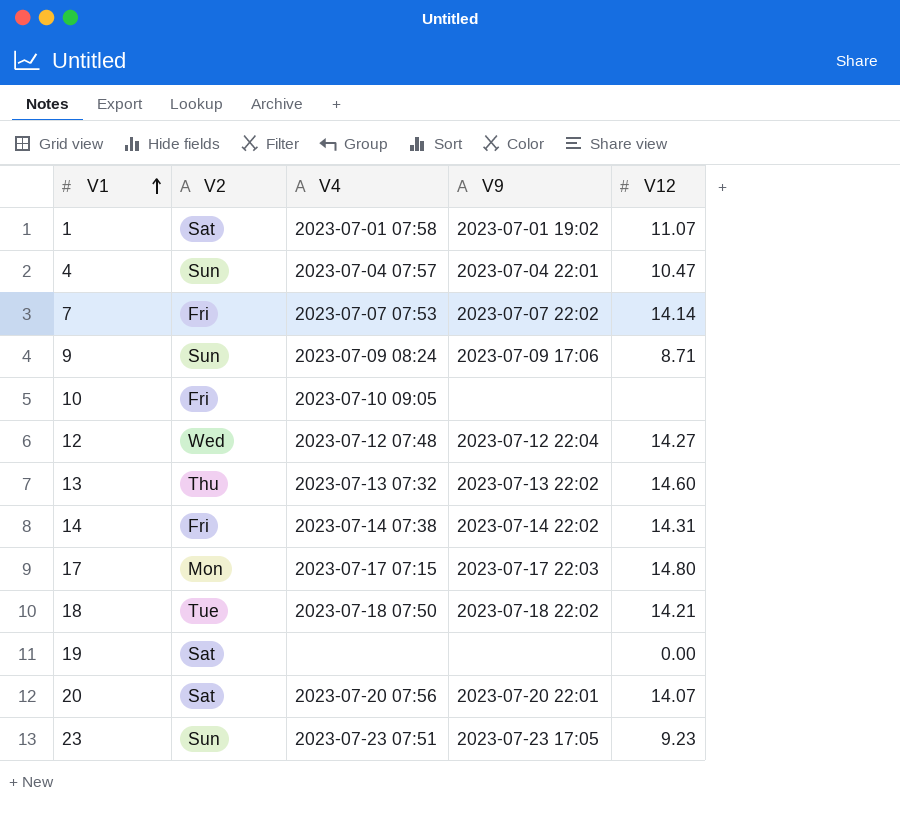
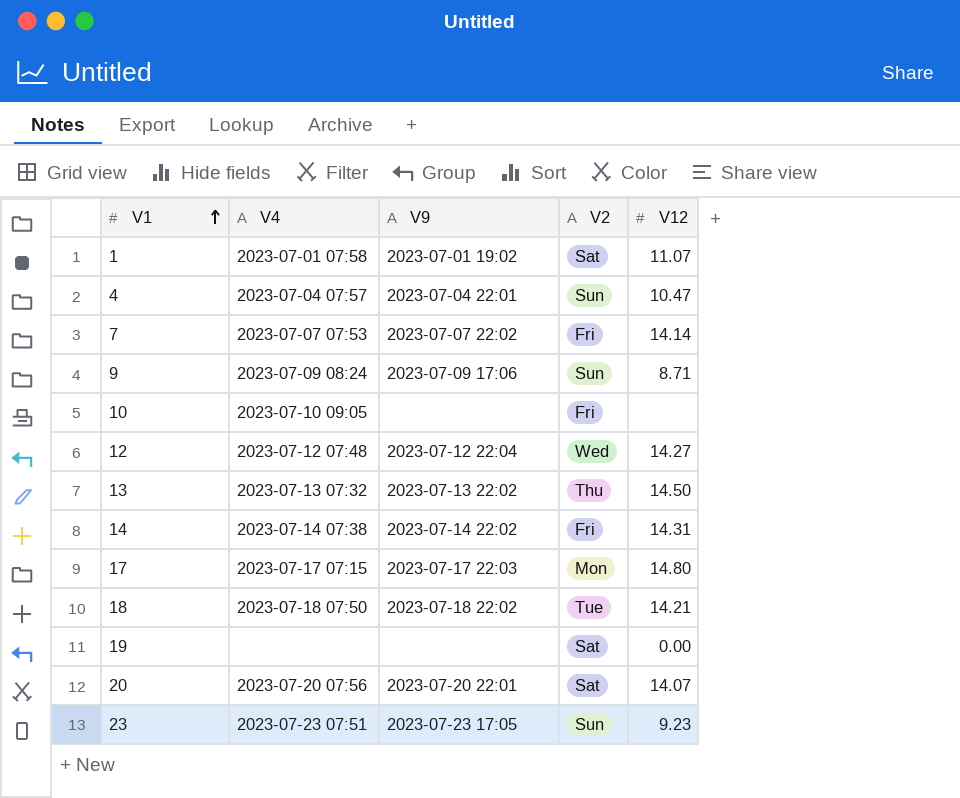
column V2 | position: 2 -> 4
13 | V12: 14.60 -> 14.50

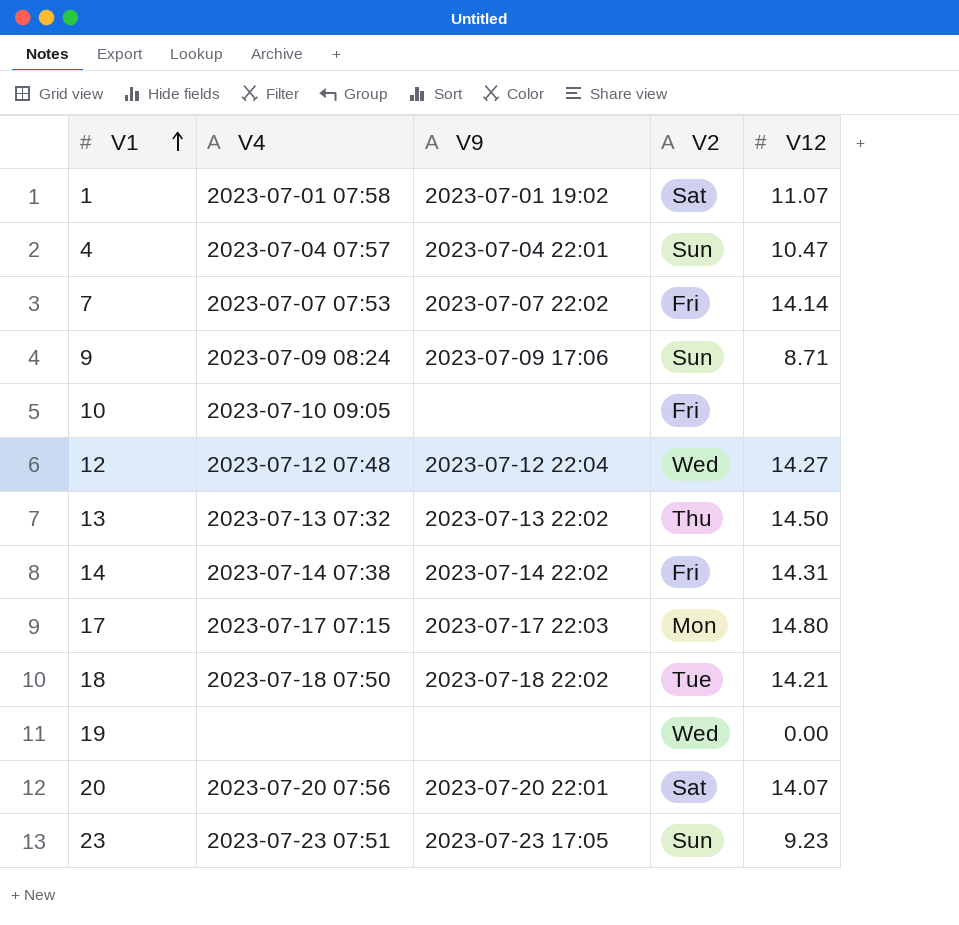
19 | V2: Sat -> Wed

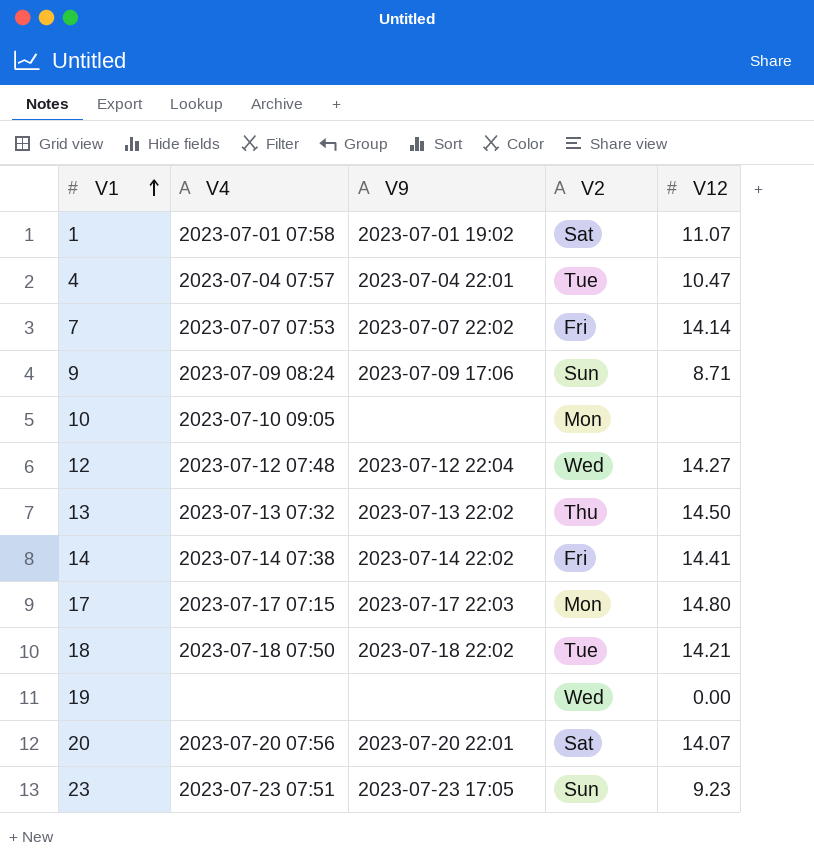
4 | V2: Sun -> Tue
10 | V2: Fri -> Mon
14 | V12: 14.31 -> 14.41

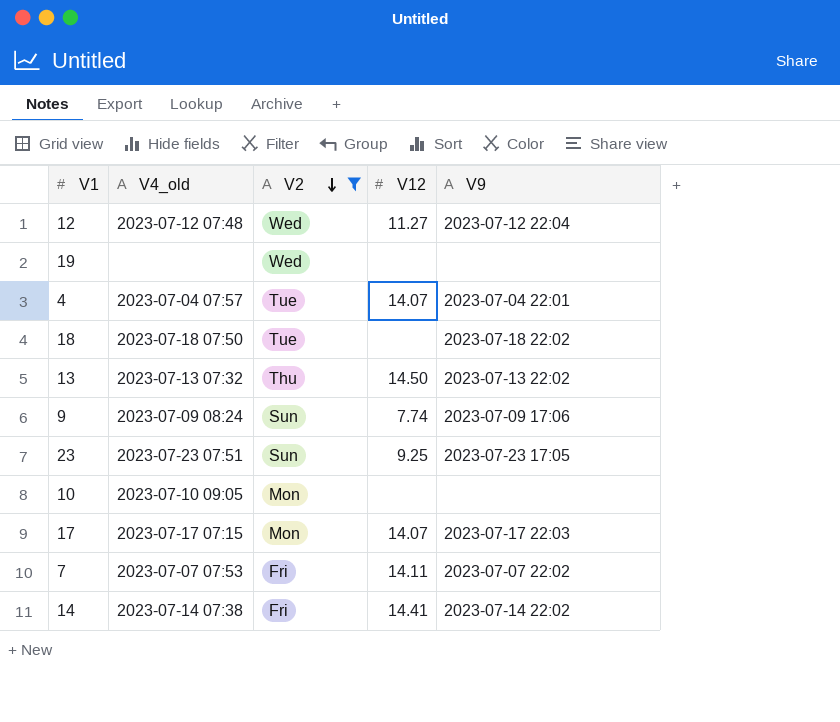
filter: none -> V2 != Sat
row order: V1 ascending -> V2 descending
column name: V4 -> V4_old
column V9 | position: 3 -> 5
12 | V12: 14.27 -> 11.27
19 | V12: 0.00 -> none
4 | V12: 10.47 -> 14.07
18 | V12: 14.21 -> none
9 | V12: 8.71 -> 7.74
23 | V12: 9.23 -> 9.25
17 | V12: 14.80 -> 14.07
7 | V12: 14.14 -> 14.11

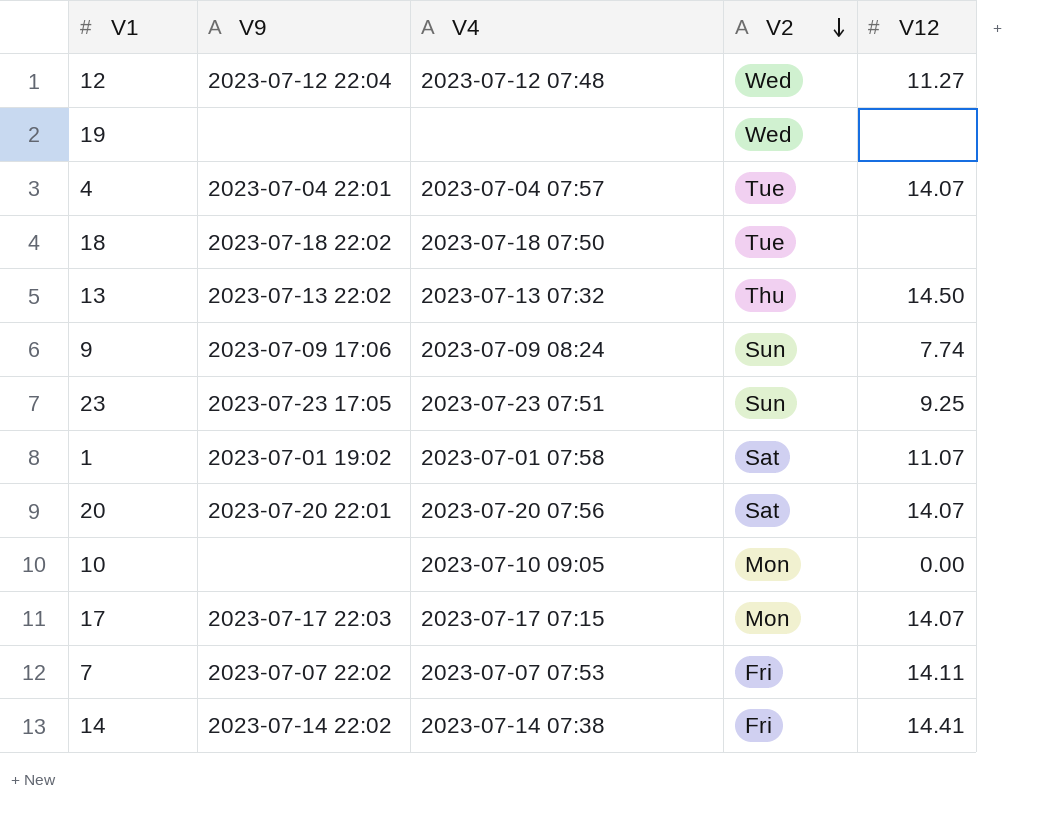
filter: V2 != Sat -> none
column V9 | position: 5 -> 2
column name: V4_old -> V4
10 | V12: none -> 0.00

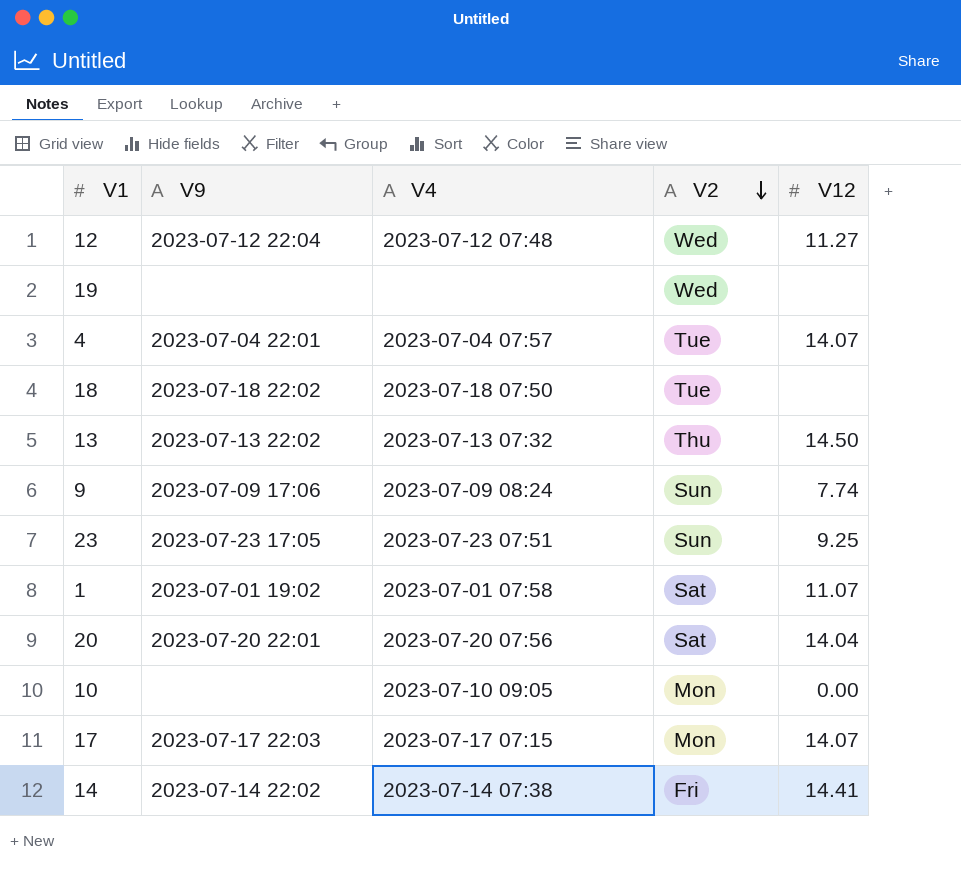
row 7: 2023-07-07 22:02 | 2023-07-07 07:53 | Fri | 14.11 -> none
20 | V12: 14.07 -> 14.04

